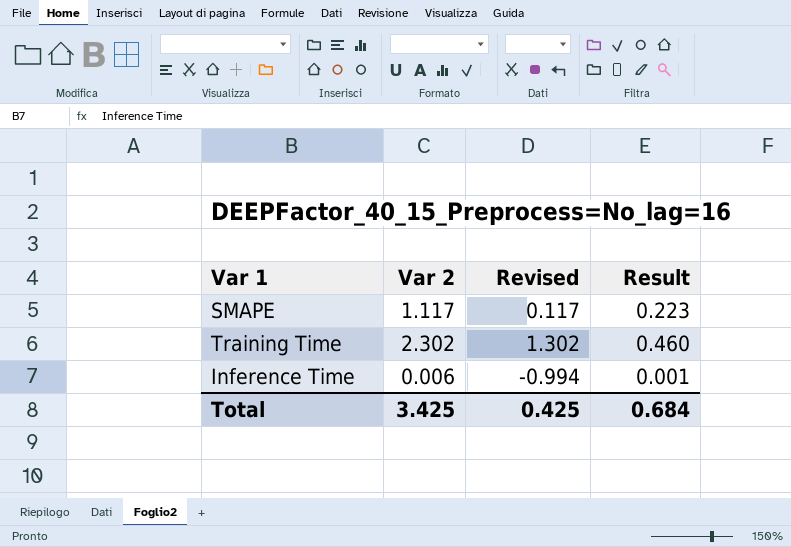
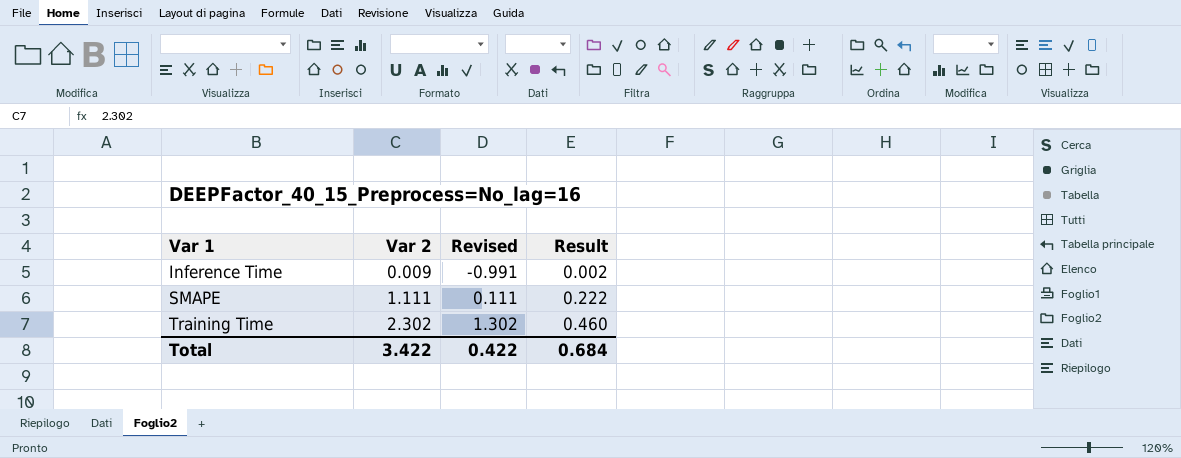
row order: none -> Var 1 ascending
Inference Time | Var 2: 0.006 -> 0.009
Inference Time | Revised: -0.994 -> -0.991
Inference Time | Result: 0.001 -> 0.002
SMAPE | Var 2: 1.117 -> 1.111
SMAPE | Revised: 0.117 -> 0.111
SMAPE | Result: 0.223 -> 0.222
Total | Var 2: 3.425 -> 3.422
Total | Revised: 0.425 -> 0.422

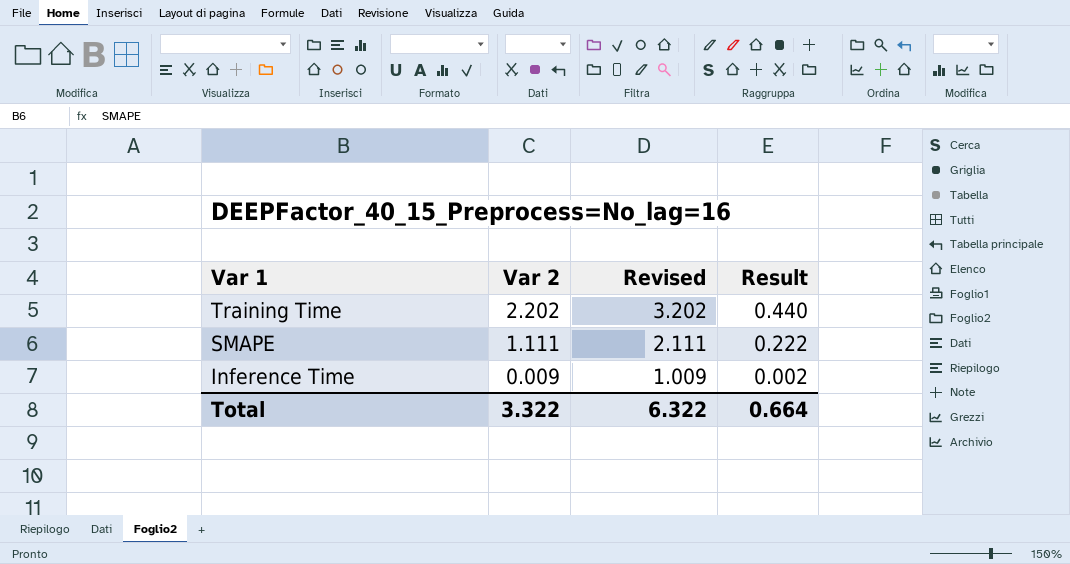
row order: Var 1 ascending -> Var 1 descending
column Revised | formula: [Var 2] - 1 -> [Var 2] + 1
Training Time | Var 2: 2.302 -> 2.202
Training Time | Result: 0.460 -> 0.440
Total | Var 2: 3.422 -> 3.322
Total | Revised: 0.422 -> 6.322
Total | Result: 0.684 -> 0.664

